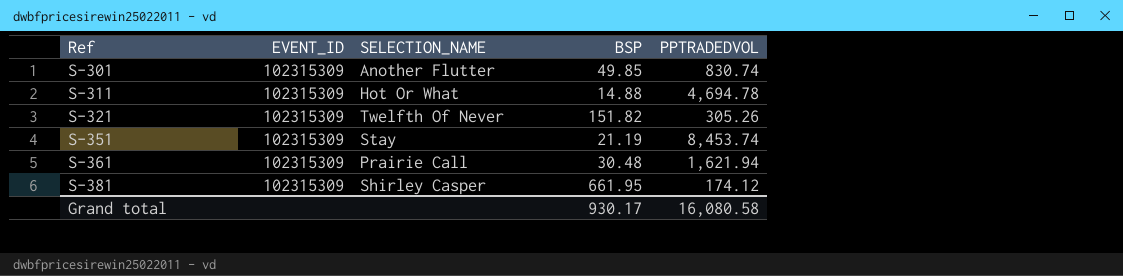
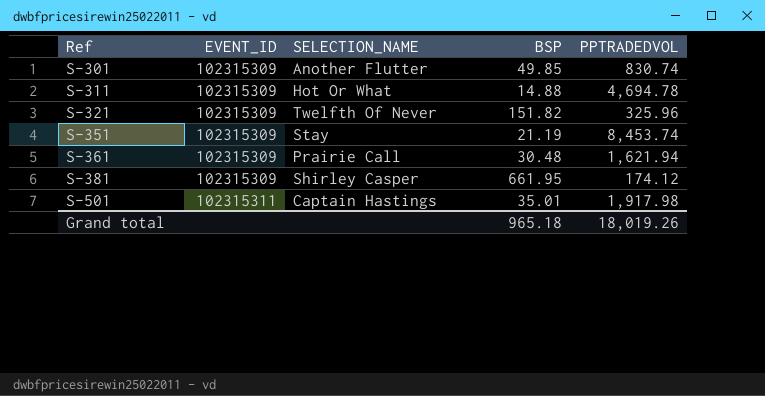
S-321 | PPTRADEDVOL: 305.26 -> 325.96
row S-501: none -> 102315311 | Captain Hastings | 35.01 | 1,917.98
Grand total | BSP: 930.17 -> 965.18
Grand total | PPTRADEDVOL: 16,080.58 -> 18,019.26

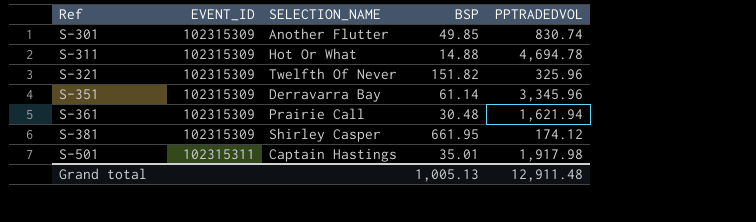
S-351 | SELECTION_NAME: Stay -> Derravarra Bay
S-351 | BSP: 21.19 -> 61.14
S-351 | PPTRADEDVOL: 8,453.74 -> 3,345.96
Grand total | BSP: 965.18 -> 1,005.13
Grand total | PPTRADEDVOL: 18,019.26 -> 12,911.48

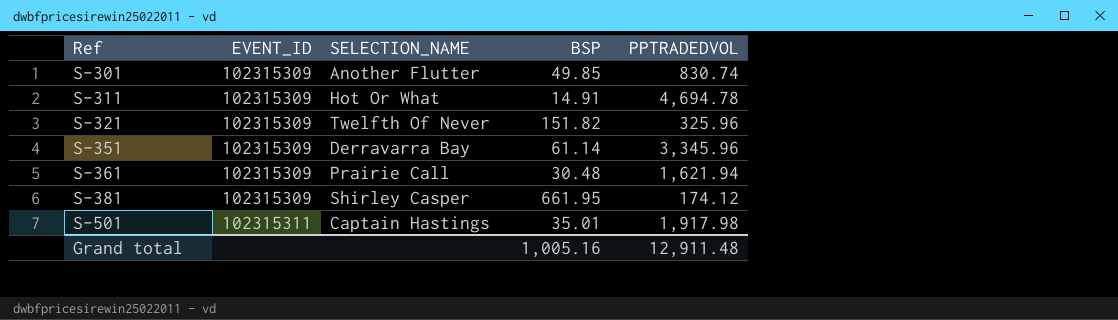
S-311 | BSP: 14.88 -> 14.91
Grand total | BSP: 1,005.13 -> 1,005.16

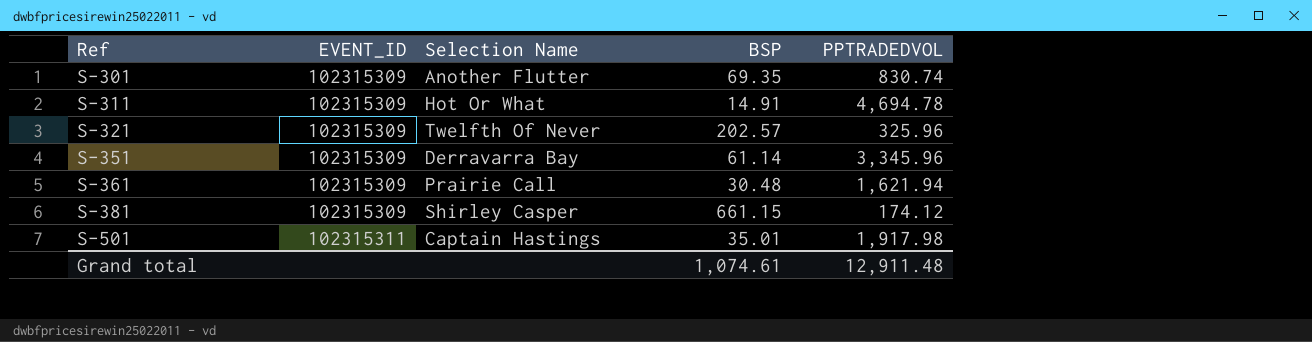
column name: SELECTION_NAME -> Selection Name
S-301 | BSP: 49.85 -> 69.35
S-321 | BSP: 151.82 -> 202.57
S-381 | BSP: 661.95 -> 661.15
Grand total | BSP: 1,005.16 -> 1,074.61

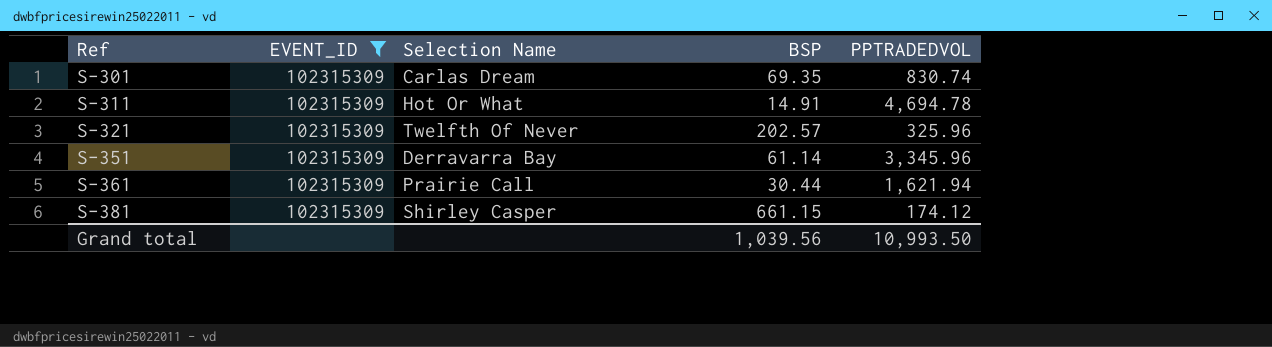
filter: none -> EVENT_ID = 102315309
S-301 | Selection Name: Another Flutter -> Carlas Dream
S-361 | BSP: 30.48 -> 30.44
Grand total | BSP: 1,074.61 -> 1,039.56
Grand total | PPTRADEDVOL: 12,911.48 -> 10,993.50

